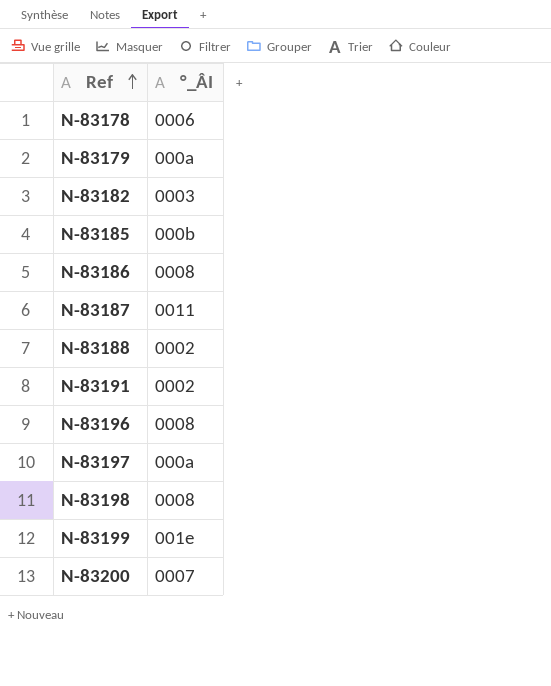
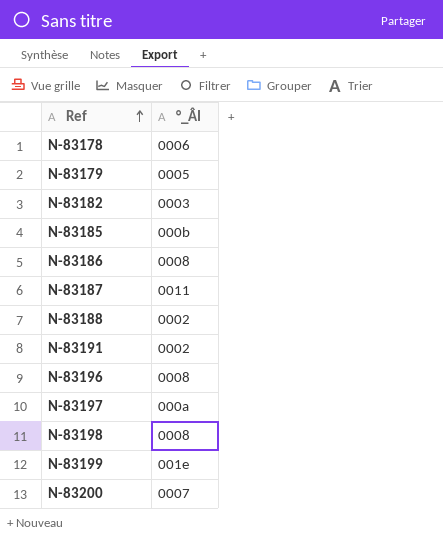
N-83179 | °_ÂI: 000a -> 0005

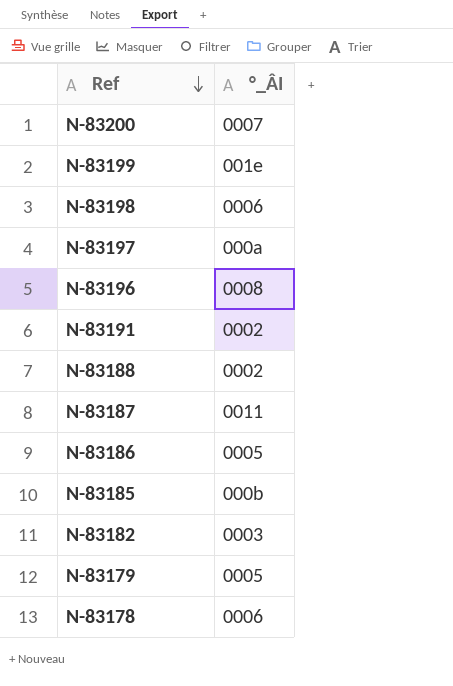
row order: Ref ascending -> Ref descending
N-83198 | °_ÂI: 0008 -> 0006
N-83186 | °_ÂI: 0008 -> 0005

